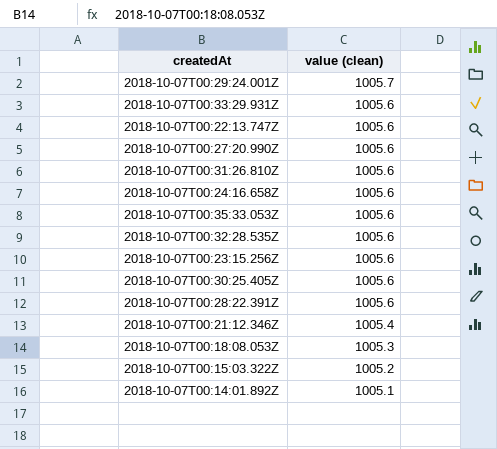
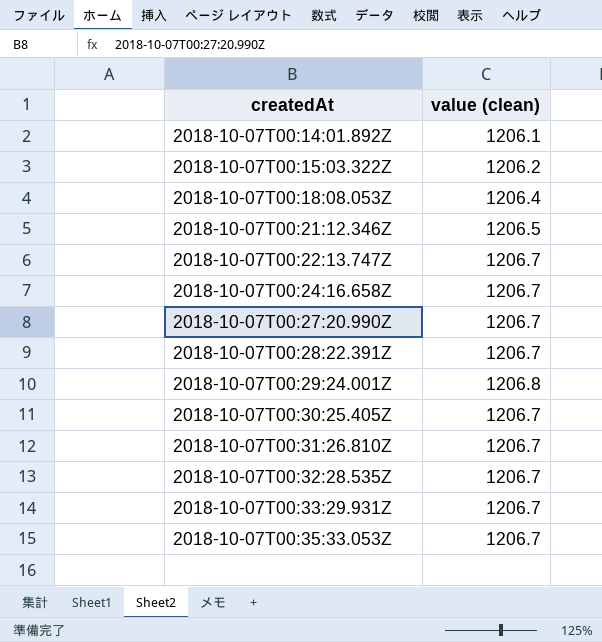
row order: value (clean) descending -> createdAt ascending
row 2018-10-07T00:23:15.256Z: 1005.6 -> none
2018-10-07T00:14:01.892Z | value (clean): 1005.1 -> 1206.1
2018-10-07T00:15:03.322Z | value (clean): 1005.2 -> 1206.2
2018-10-07T00:18:08.053Z | value (clean): 1005.3 -> 1206.4
2018-10-07T00:21:12.346Z | value (clean): 1005.4 -> 1206.5
2018-10-07T00:22:13.747Z | value (clean): 1005.6 -> 1206.7
2018-10-07T00:24:16.658Z | value (clean): 1005.6 -> 1206.7
2018-10-07T00:27:20.990Z | value (clean): 1005.6 -> 1206.7
2018-10-07T00:28:22.391Z | value (clean): 1005.6 -> 1206.7
2018-10-07T00:29:24.001Z | value (clean): 1005.7 -> 1206.8
2018-10-07T00:30:25.405Z | value (clean): 1005.6 -> 1206.7
2018-10-07T00:31:26.810Z | value (clean): 1005.6 -> 1206.7
2018-10-07T00:32:28.535Z | value (clean): 1005.6 -> 1206.7
2018-10-07T00:33:29.931Z | value (clean): 1005.6 -> 1206.7
2018-10-07T00:35:33.053Z | value (clean): 1005.6 -> 1206.7

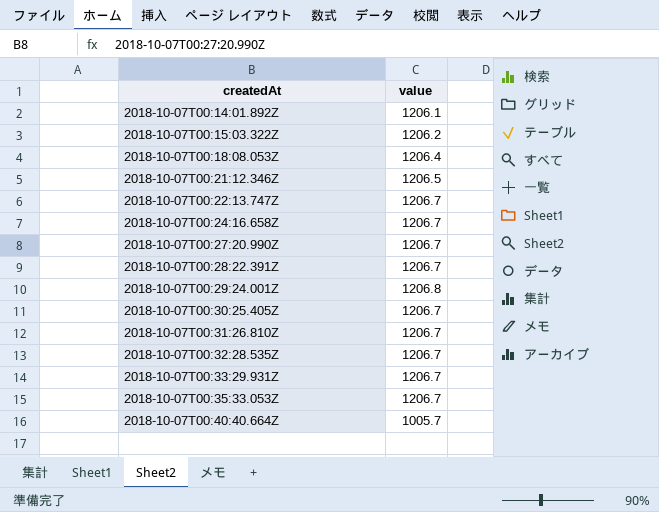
column name: value (clean) -> value
row 2018-10-07T00:40:40.664Z: none -> 1005.7

